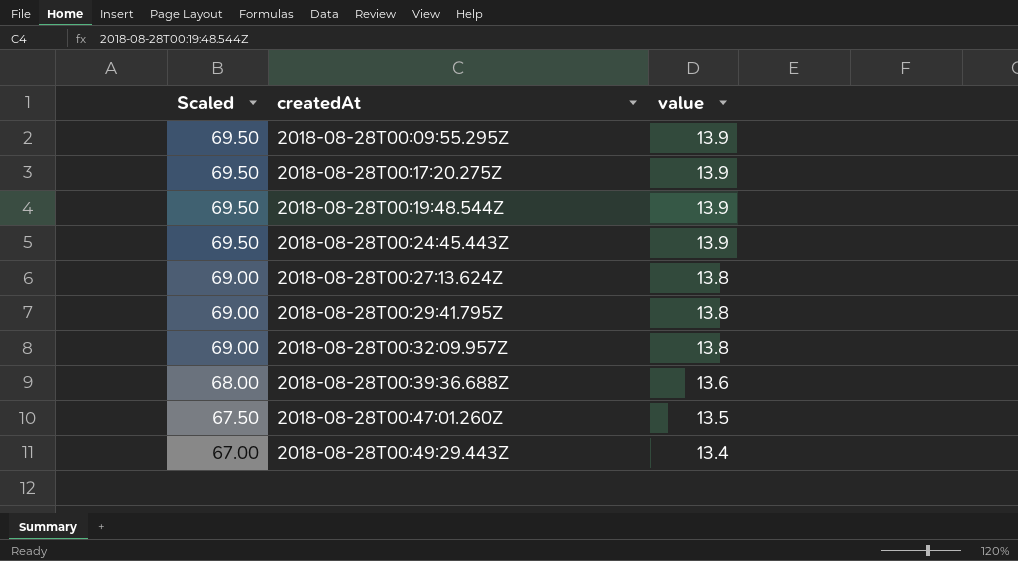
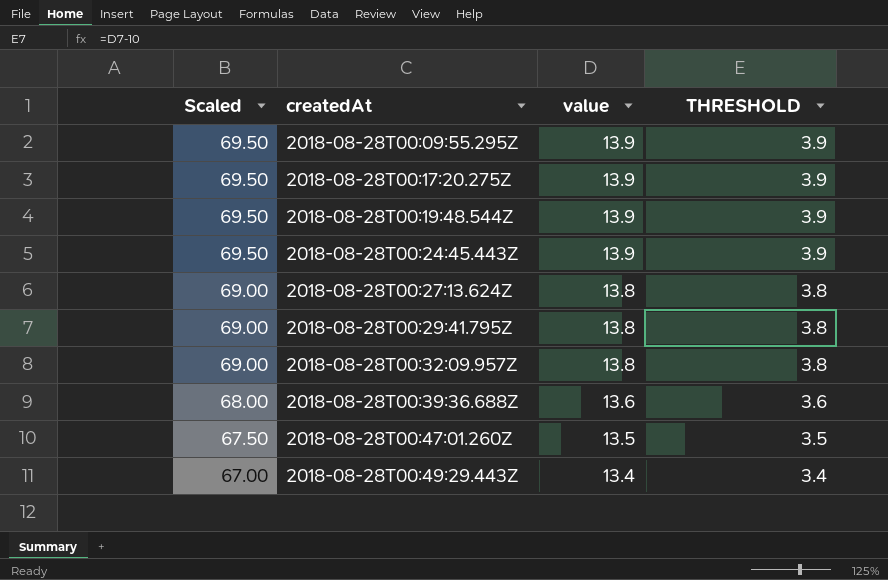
column THRESHOLD | formula: none -> [value] - 10

